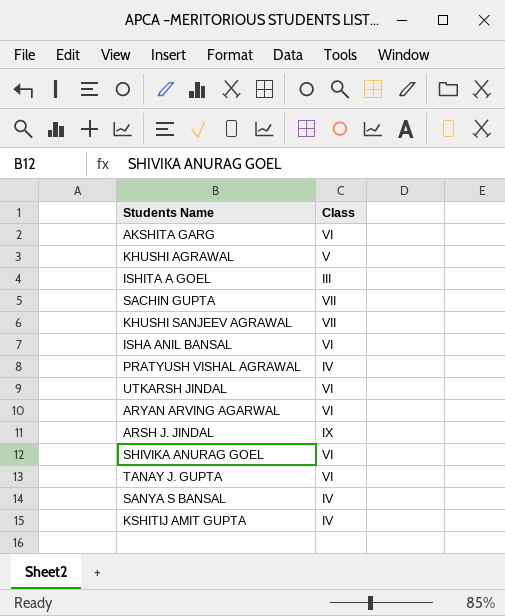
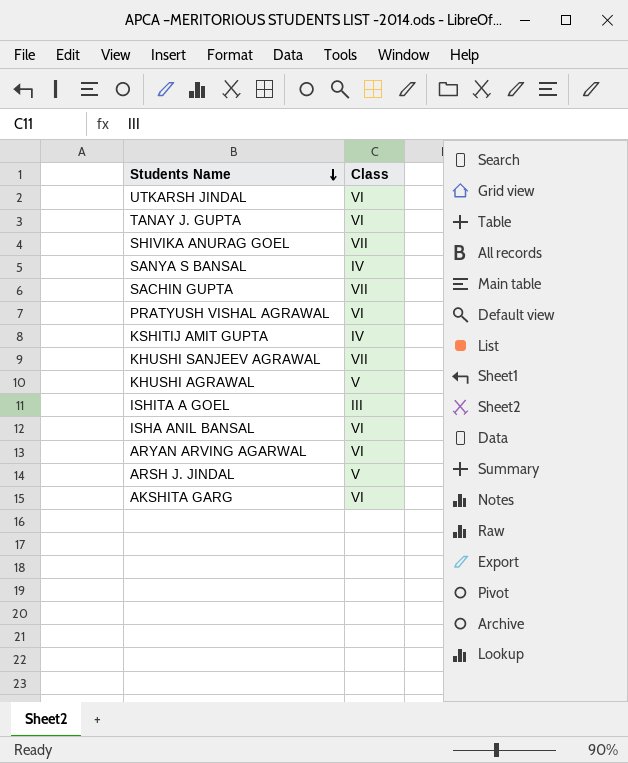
row order: none -> Students Name descending
SHIVIKA ANURAG GOEL | Class: VI -> VII
PRATYUSH VISHAL AGRAWAL | Class: IV -> VI
ARSH J. JINDAL | Class: IX -> V

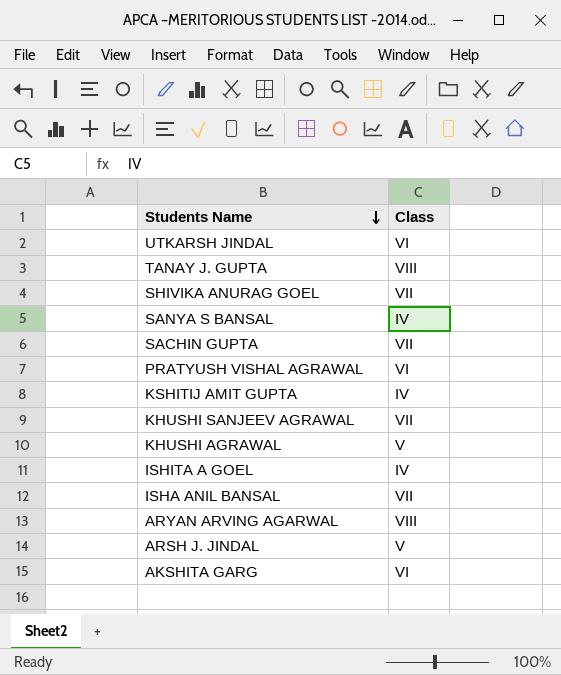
TANAY J. GUPTA | Class: VI -> VIII
ISHITA A GOEL | Class: III -> IV
ISHA ANIL BANSAL | Class: VI -> VII
ARYAN ARVING AGARWAL | Class: VI -> VIII

